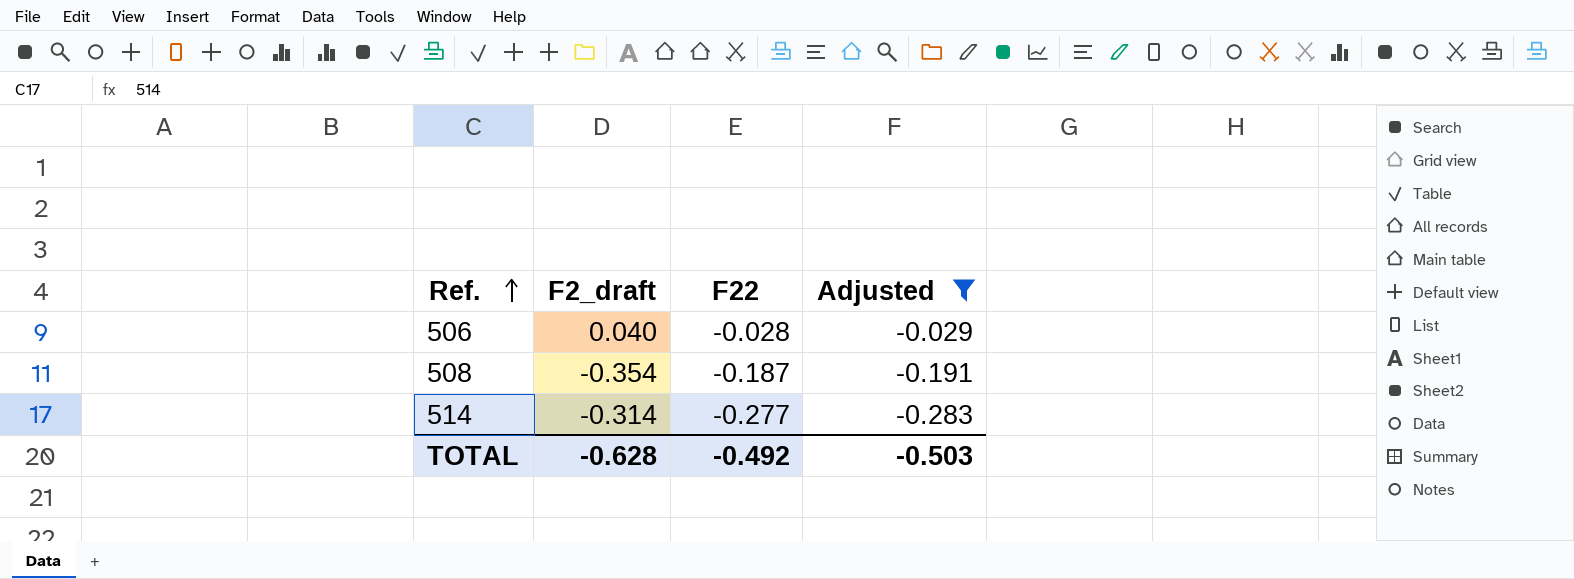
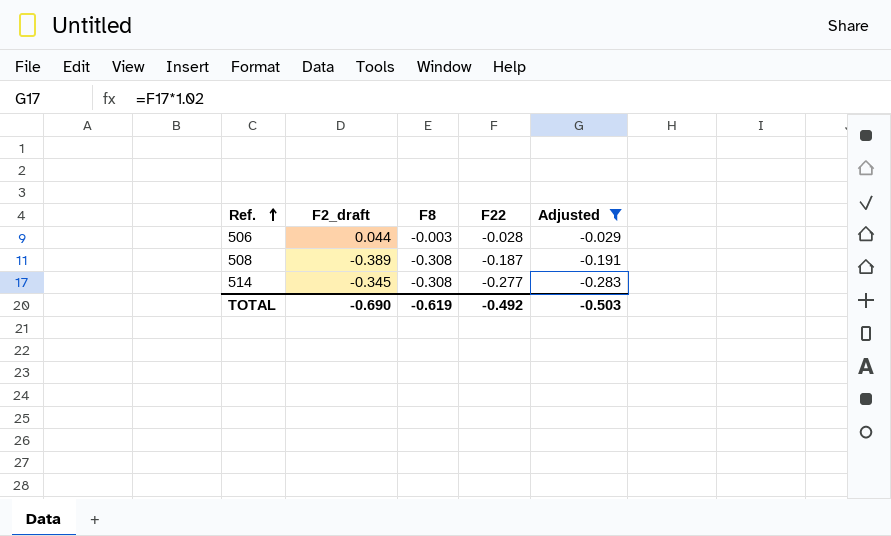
column F8 | position: none -> 3
506 | F2_draft: 0.040 -> 0.044
508 | F2_draft: -0.354 -> -0.389
514 | F2_draft: -0.314 -> -0.345
TOTAL | F2_draft: -0.628 -> -0.690

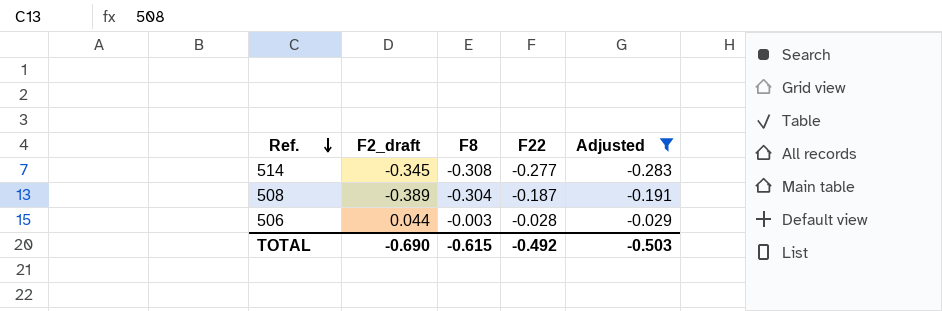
row order: Ref. ascending -> Ref. descending
508 | F8: -0.308 -> -0.304
TOTAL | F8: -0.619 -> -0.615

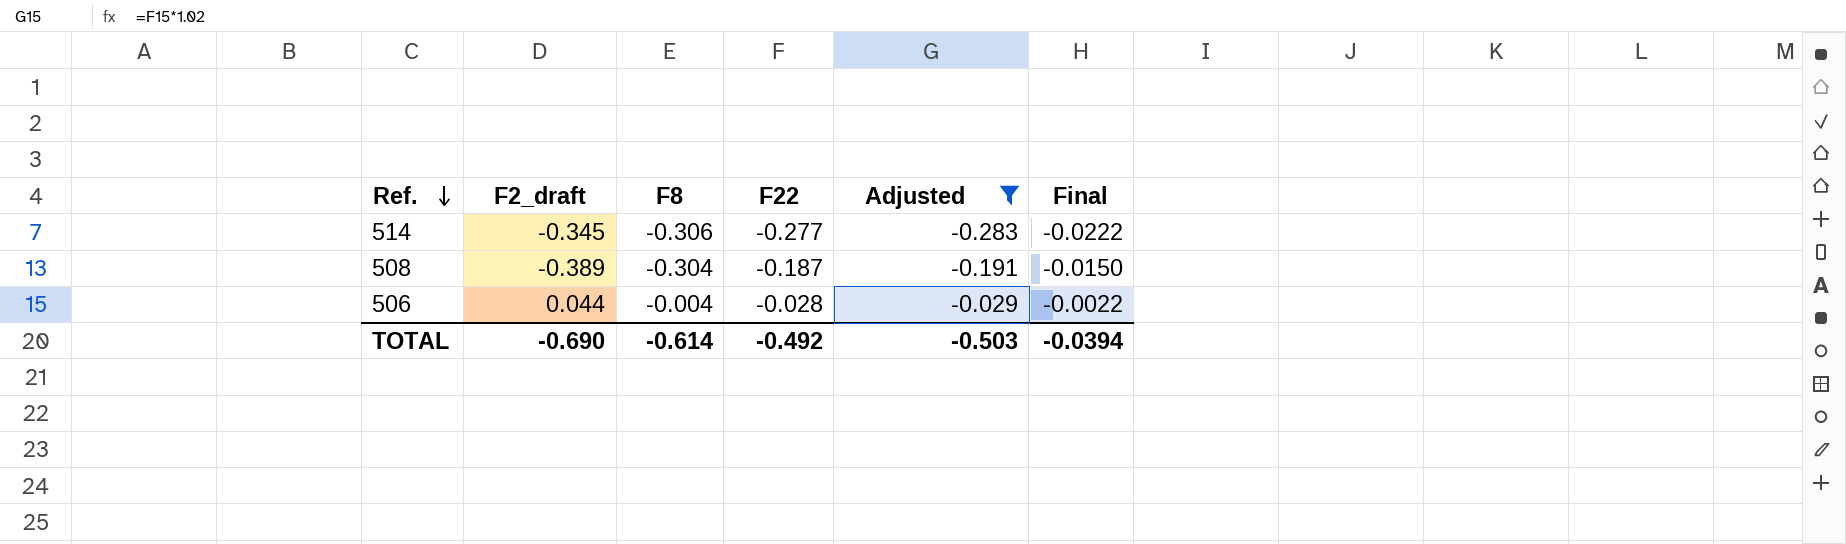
column Final | formula: none -> [F22] * 0.08
514 | F8: -0.308 -> -0.306
506 | F8: -0.003 -> -0.004
TOTAL | F8: -0.615 -> -0.614

